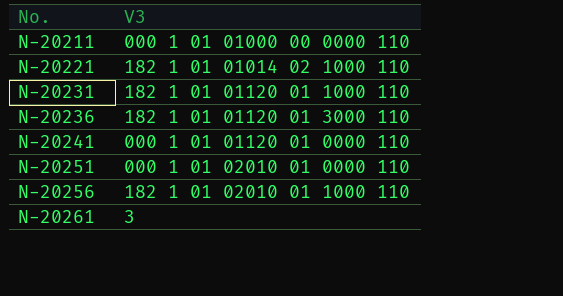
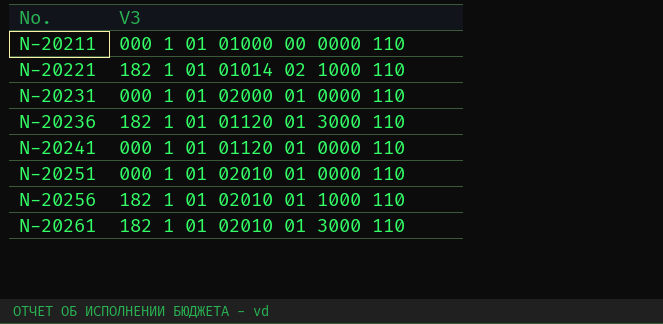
N-20231 | V3: 182 1 01 01120 01 1000 110 -> 000 1 01 02000 01 0000 110
N-20261 | V3: 3 -> 182 1 01 02010 01 3000 110

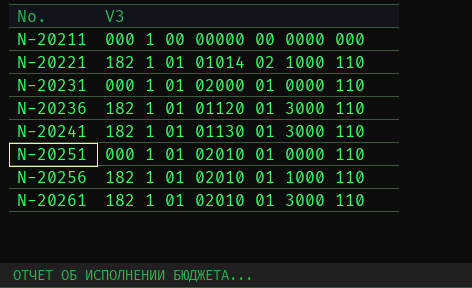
N-20211 | V3: 000 1 01 01000 00 0000 110 -> 000 1 00 00000 00 0000 000
N-20241 | V3: 000 1 01 01120 01 0000 110 -> 182 1 01 01130 01 3000 110

